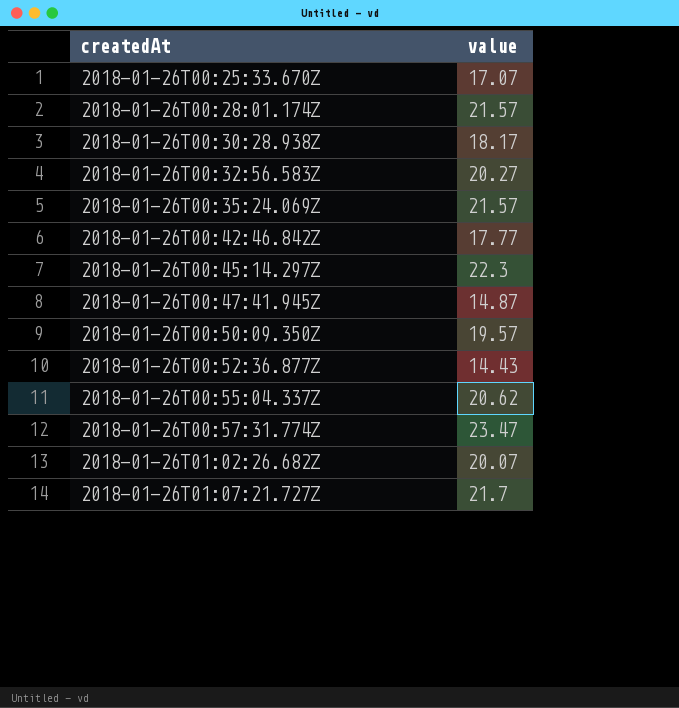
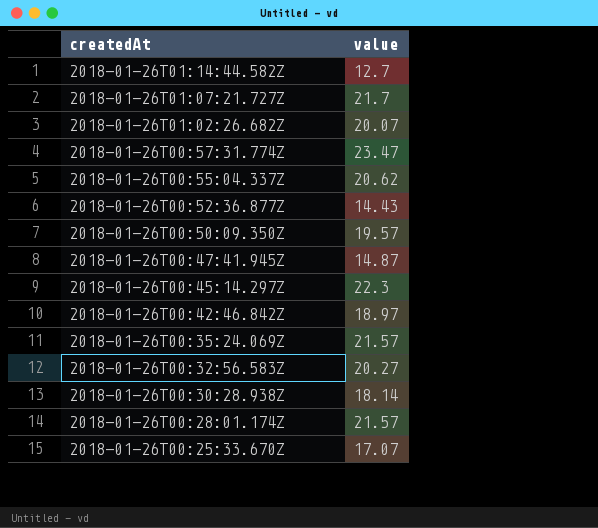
row order: createdAt ascending -> createdAt descending
row 2018-01-26T01:14:44.582Z: none -> 12.7
2018-01-26T00:42:46.842Z | value: 17.77 -> 18.97
2018-01-26T00:30:28.938Z | value: 18.17 -> 18.14

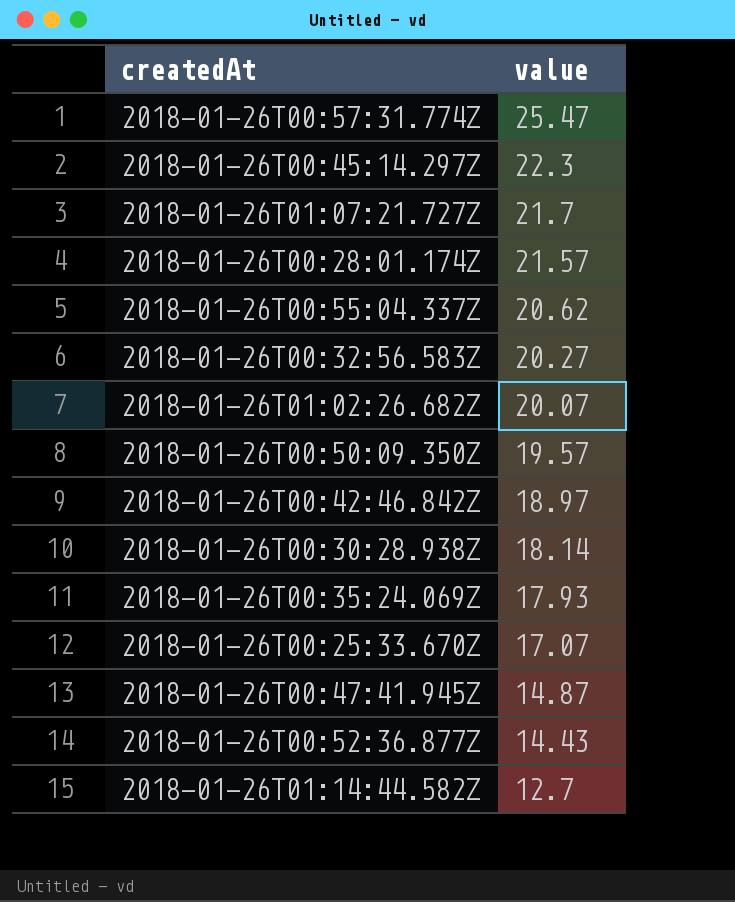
row order: createdAt descending -> value descending
2018-01-26T00:57:31.774Z | value: 23.47 -> 25.47
2018-01-26T00:35:24.069Z | value: 21.57 -> 17.93

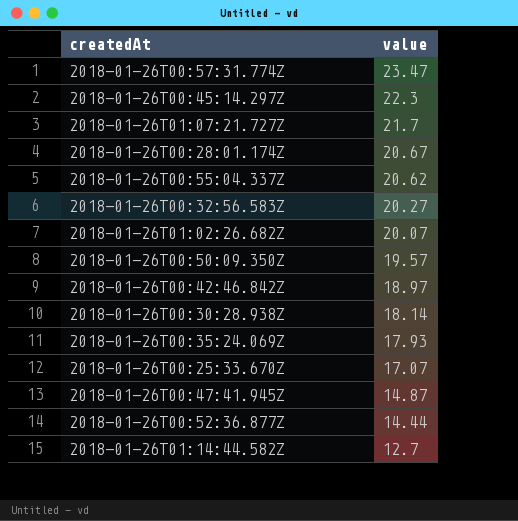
2018-01-26T00:57:31.774Z | value: 25.47 -> 23.47
2018-01-26T00:28:01.174Z | value: 21.57 -> 20.67
2018-01-26T00:52:36.877Z | value: 14.43 -> 14.44

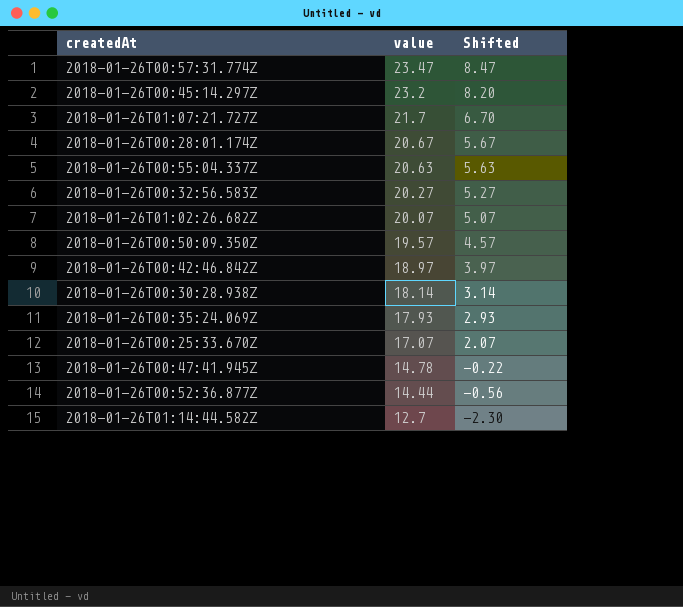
column Shifted | formula: none -> [value] - 15
2018-01-26T00:45:14.297Z | value: 22.3 -> 23.2
2018-01-26T00:55:04.337Z | value: 20.62 -> 20.63
2018-01-26T00:47:41.945Z | value: 14.87 -> 14.78

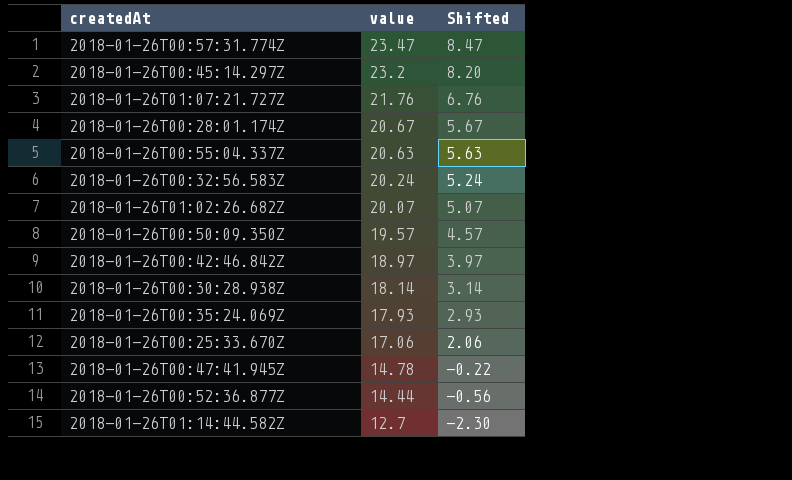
2018-01-26T01:07:21.727Z | value: 21.7 -> 21.76
2018-01-26T01:07:21.727Z | Shifted: 6.70 -> 6.76
2018-01-26T00:32:56.583Z | value: 20.27 -> 20.24
2018-01-26T00:32:56.583Z | Shifted: 5.27 -> 5.24
2018-01-26T00:25:33.670Z | value: 17.07 -> 17.06
2018-01-26T00:25:33.670Z | Shifted: 2.07 -> 2.06

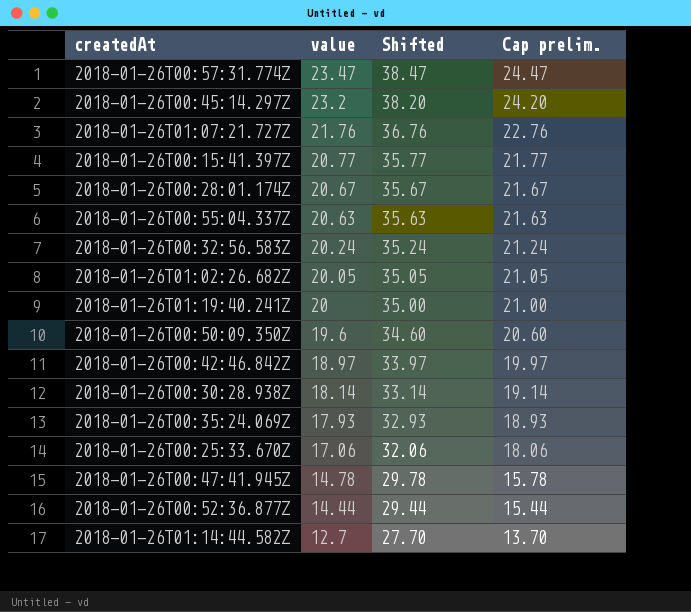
column Shifted | formula: [value] - 15 -> [value] + 15
column Cap prelim. | formula: none -> [value] + 1
row 2018-01-26T00:15:41.397Z: none -> 20.77 | 35.77 | 21.77
2018-01-26T01:02:26.682Z | value: 20.07 -> 20.05
row 2018-01-26T01:19:40.241Z: none -> 20 | 35.00 | 21.00
2018-01-26T00:50:09.350Z | value: 19.57 -> 19.6

